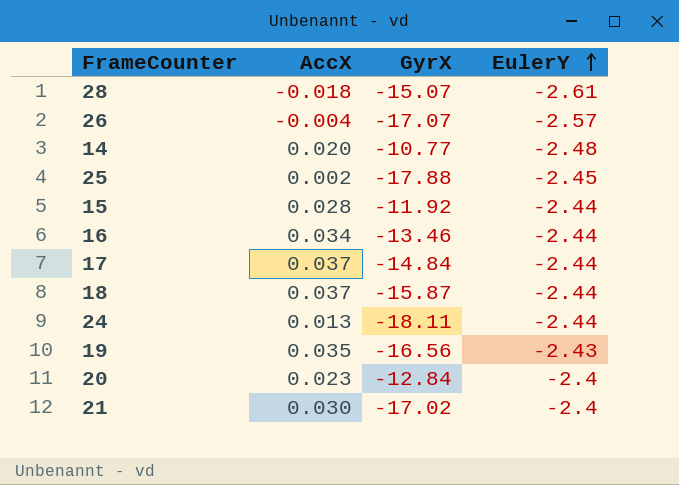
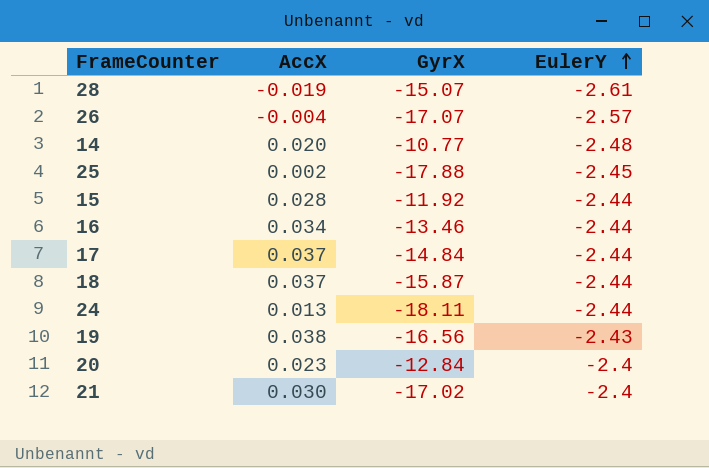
28 | AccX: -0.018 -> -0.019
19 | AccX: 0.035 -> 0.038

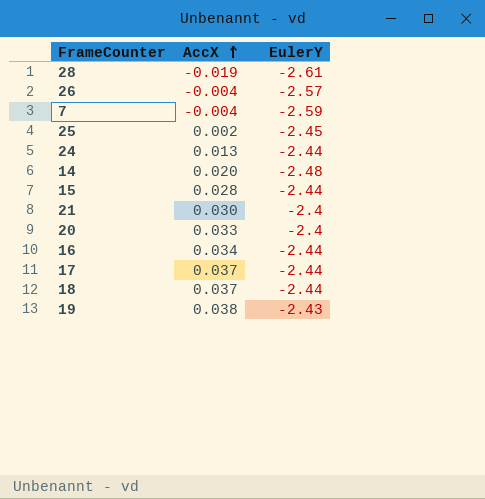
row order: EulerY ascending -> AccX ascending
column GyrX | position: 3 -> none
row 7: none -> -0.004 | -2.59
20 | AccX: 0.023 -> 0.033

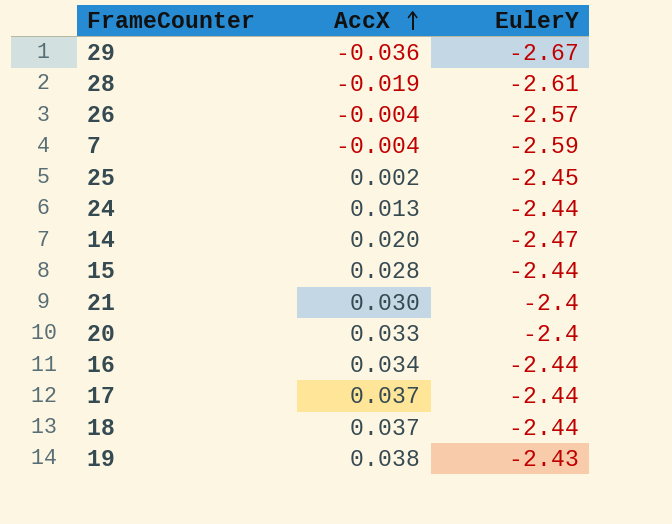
row 29: none -> -0.036 | -2.67
14 | EulerY: -2.48 -> -2.47

